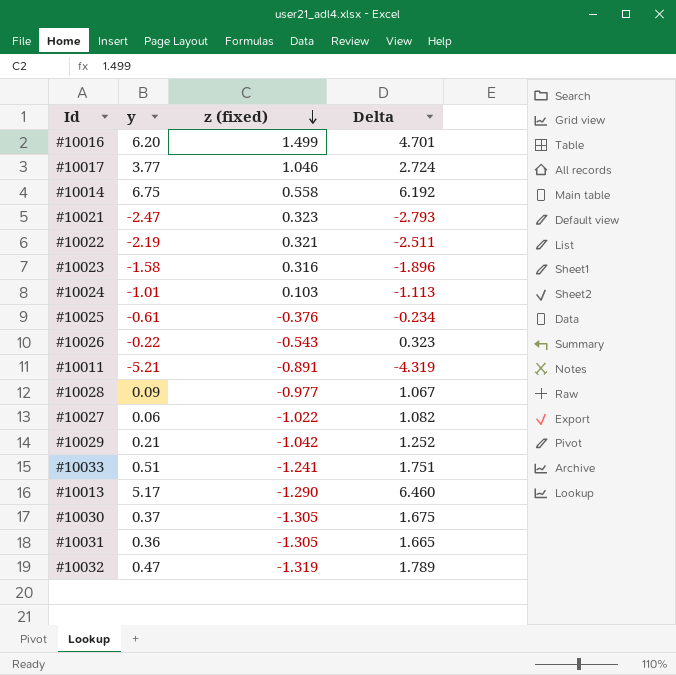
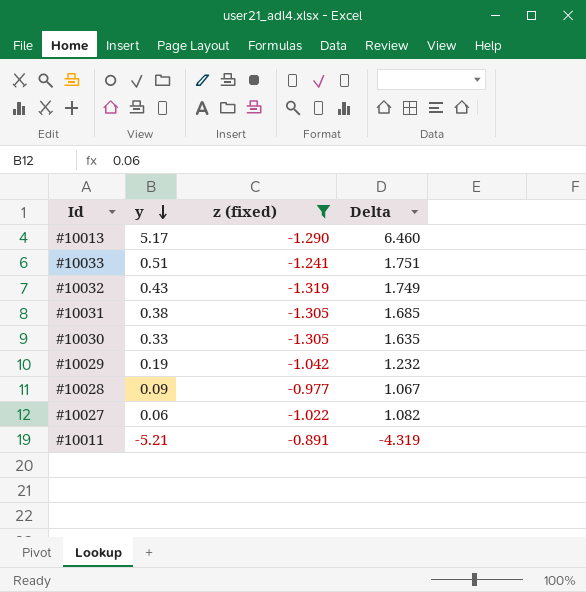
filter: none -> z (fixed) <= -0.891
row order: z (fixed) descending -> y descending
#10032 | y: 0.47 -> 0.43
#10032 | Delta: 1.789 -> 1.749
#10031 | y: 0.36 -> 0.38
#10031 | Delta: 1.665 -> 1.685
#10030 | y: 0.37 -> 0.33
#10030 | Delta: 1.675 -> 1.635
#10029 | y: 0.21 -> 0.19
#10029 | Delta: 1.252 -> 1.232

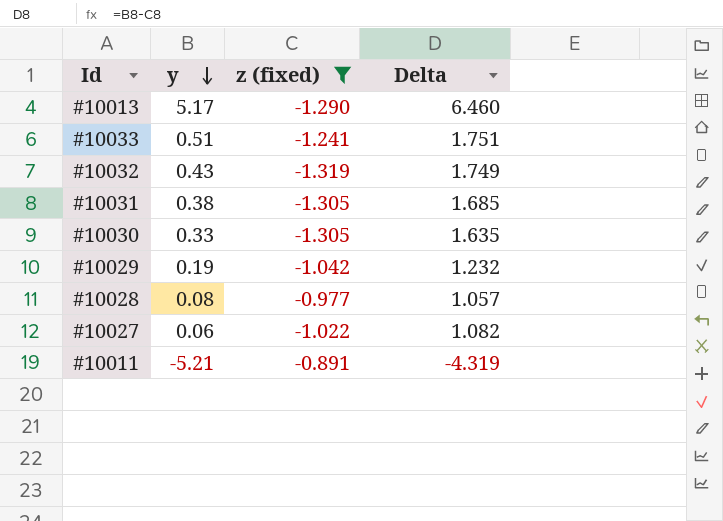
#10028 | y: 0.09 -> 0.08
#10028 | Delta: 1.067 -> 1.057

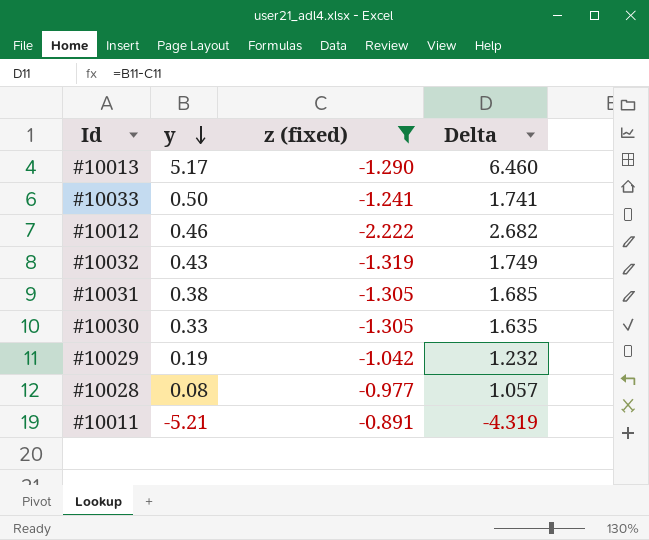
row #10027: 0.06 | -1.022 | 1.082 -> none
#10033 | y: 0.51 -> 0.50
#10033 | Delta: 1.751 -> 1.741
row #10012: none -> 0.46 | -2.222 | 2.682

